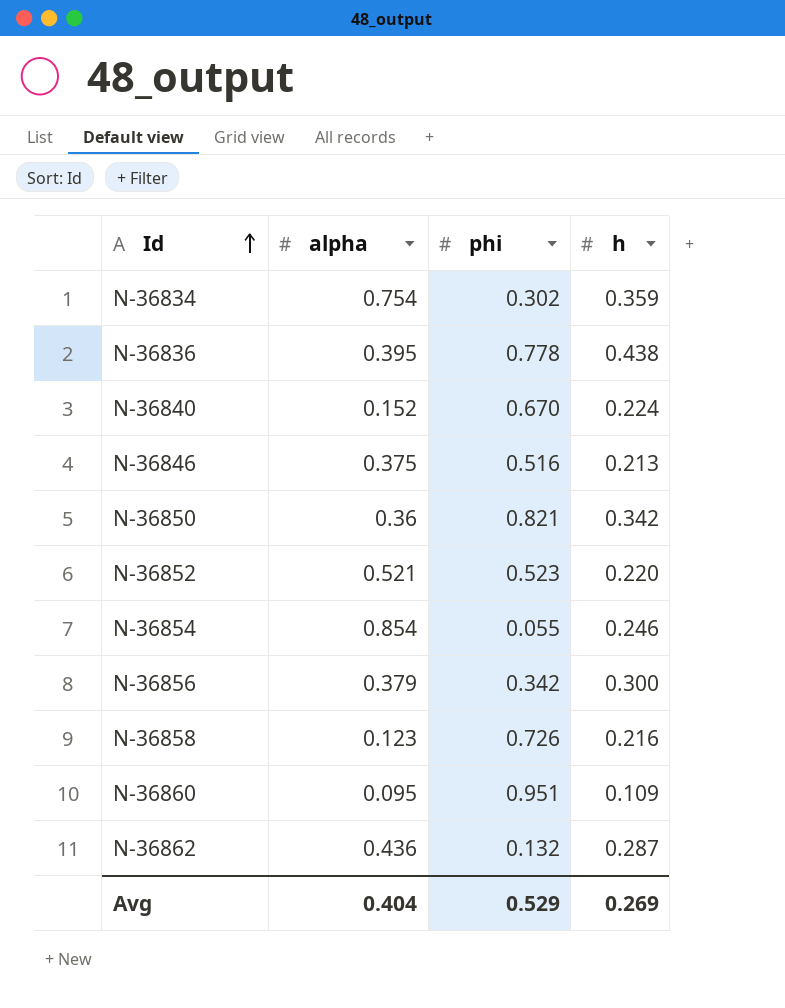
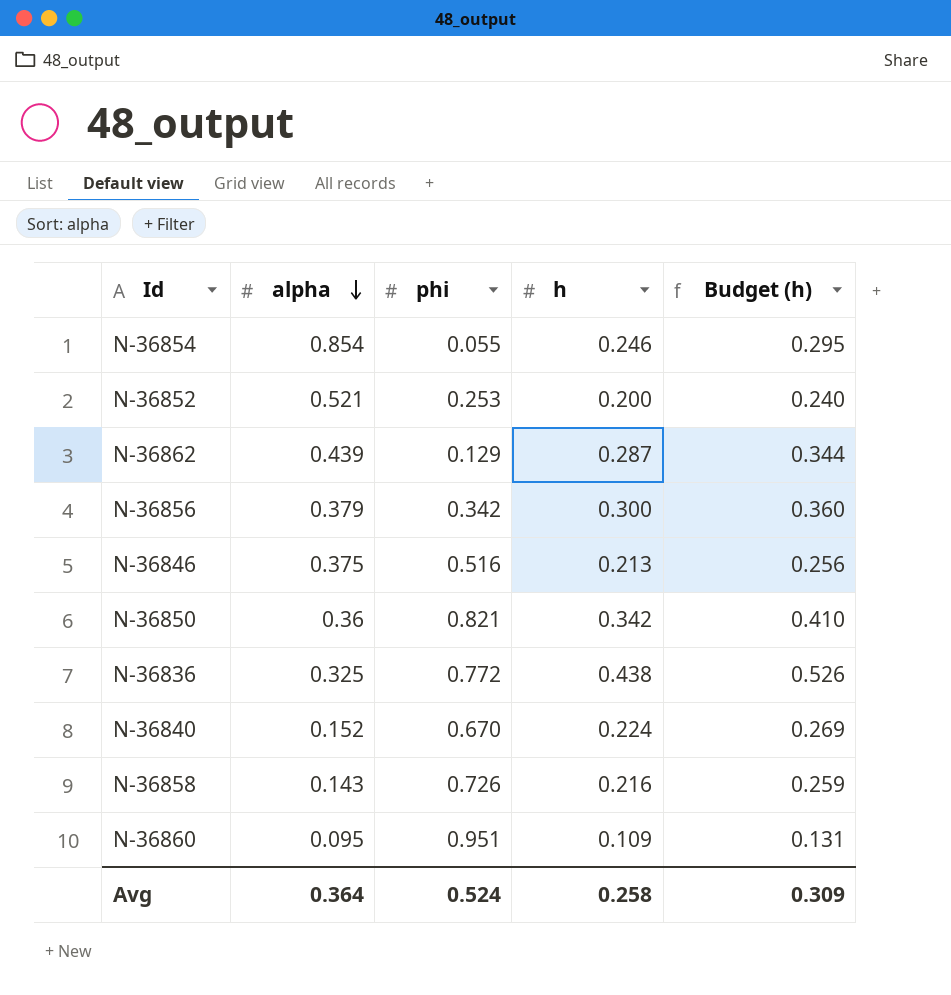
row order: Id ascending -> alpha descending
column Budget (h) | formula: none -> [h] * 1.2
row N-36834: 0.754 | 0.302 | 0.359 -> none
N-36852 | phi: 0.523 -> 0.253
N-36852 | h: 0.220 -> 0.200
N-36862 | alpha: 0.436 -> 0.439
N-36862 | phi: 0.132 -> 0.129
N-36836 | alpha: 0.395 -> 0.325
N-36836 | phi: 0.778 -> 0.772
N-36858 | alpha: 0.123 -> 0.143
Avg | alpha: 0.404 -> 0.364
Avg | phi: 0.529 -> 0.524
Avg | h: 0.269 -> 0.258

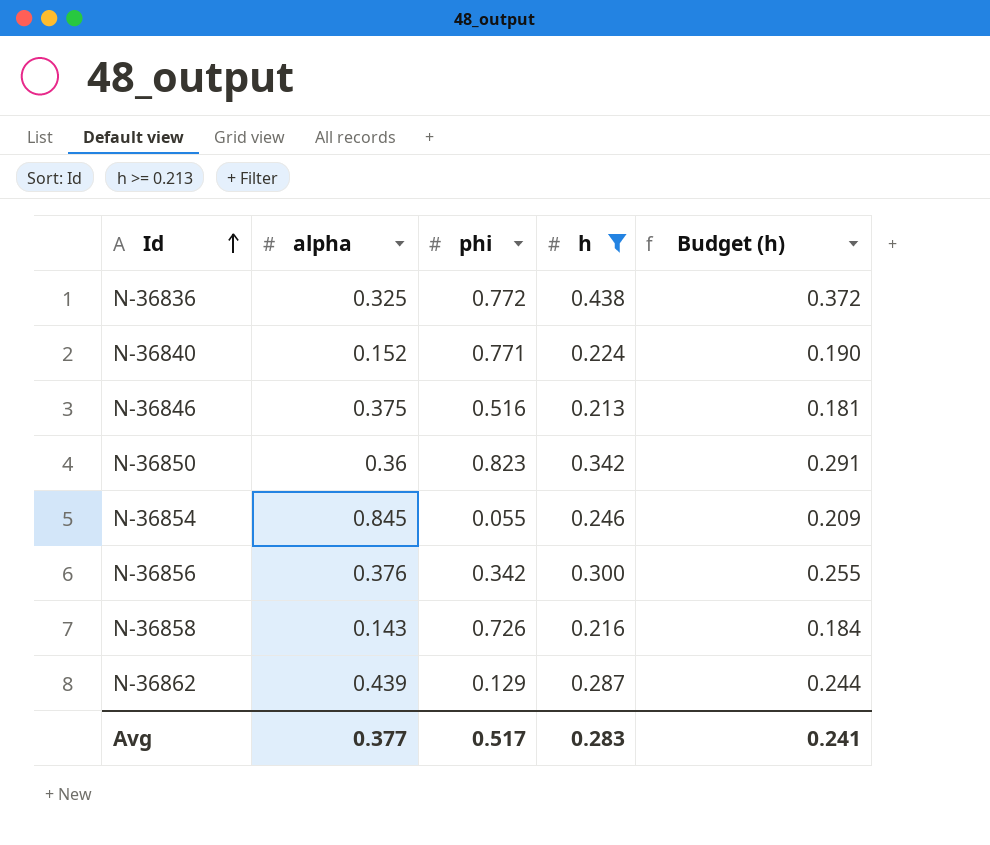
filter: none -> h >= 0.213
row order: alpha descending -> Id ascending
column Budget (h) | formula: [h] * 1.2 -> [h] * 0.85
N-36840 | phi: 0.670 -> 0.771
N-36850 | phi: 0.821 -> 0.823
N-36854 | alpha: 0.854 -> 0.845
N-36856 | alpha: 0.379 -> 0.376
Avg | alpha: 0.364 -> 0.377
Avg | phi: 0.524 -> 0.517
Avg | h: 0.258 -> 0.283
Avg | Budget (h): 0.309 -> 0.241

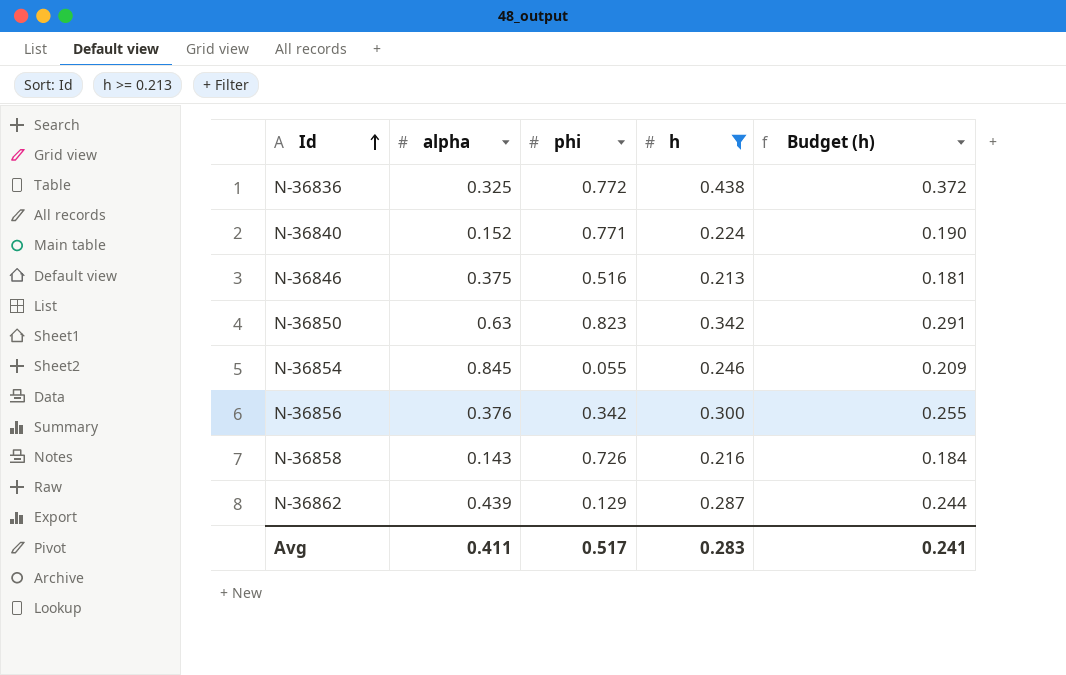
N-36850 | alpha: 0.36 -> 0.63
Avg | alpha: 0.377 -> 0.411

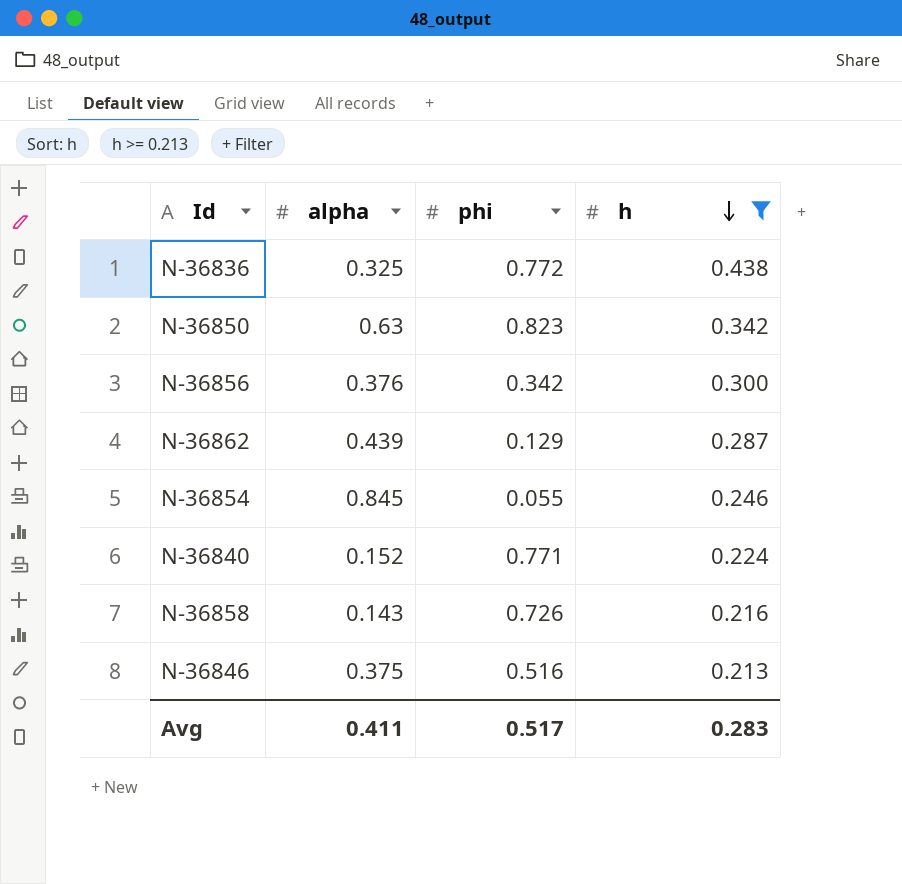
row order: Id ascending -> h descending
column Budget (h) | formula: [h] * 0.85 -> none

